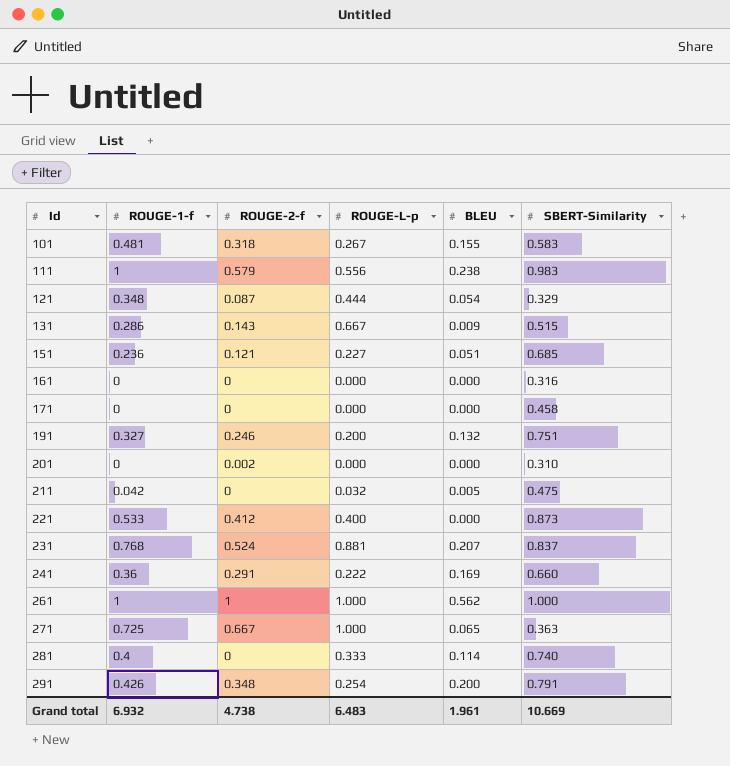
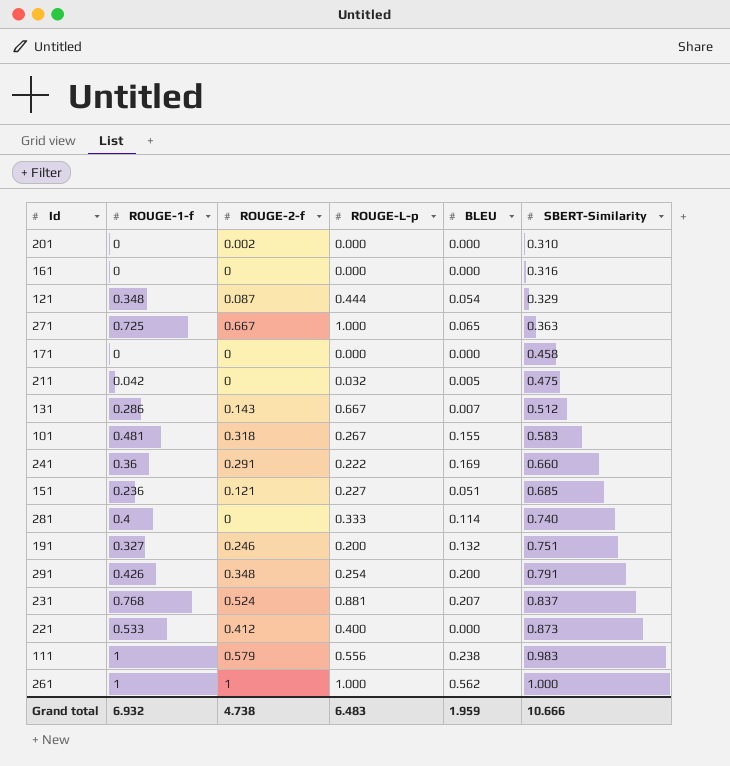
row order: Id ascending -> SBERT-Similarity ascending
131 | BLEU: 0.009 -> 0.007
131 | SBERT-Similarity: 0.515 -> 0.512
Grand total | BLEU: 1.961 -> 1.959
Grand total | SBERT-Similarity: 10.669 -> 10.666

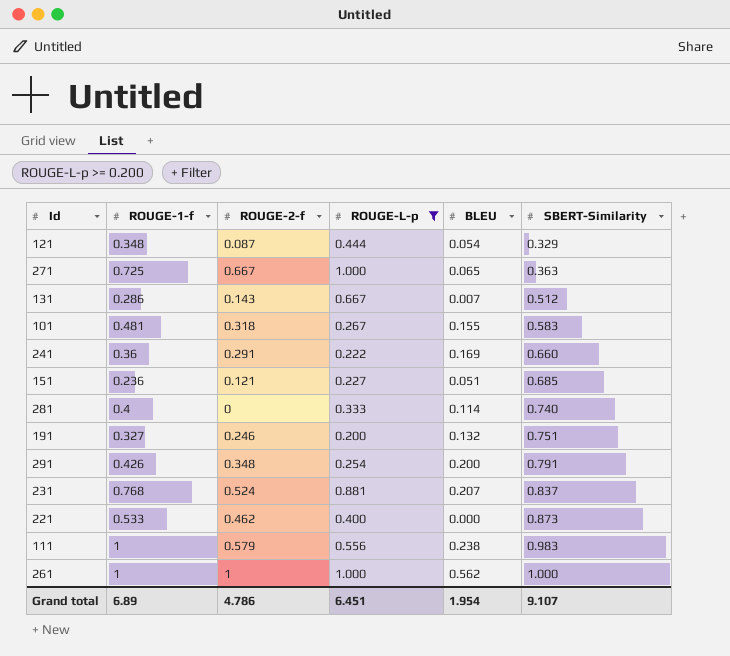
filter: none -> ROUGE-L-p >= 0.200
221 | ROUGE-2-f: 0.412 -> 0.462
Grand total | ROUGE-1-f: 6.932 -> 6.89
Grand total | ROUGE-2-f: 4.738 -> 4.786
Grand total | ROUGE-L-p: 6.483 -> 6.451
Grand total | BLEU: 1.959 -> 1.954
Grand total | SBERT-Similarity: 10.666 -> 9.107

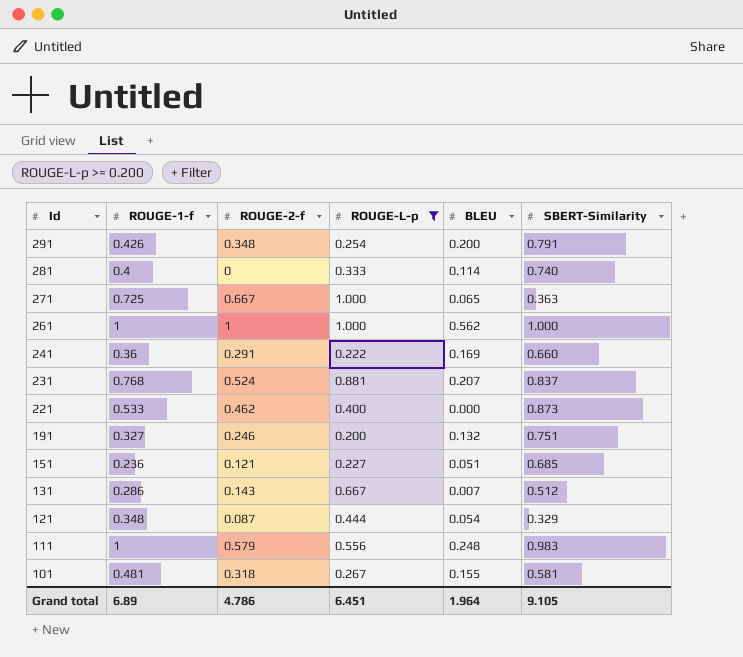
row order: SBERT-Similarity ascending -> Id descending
111 | BLEU: 0.238 -> 0.248
101 | SBERT-Similarity: 0.583 -> 0.581
Grand total | BLEU: 1.954 -> 1.964
Grand total | SBERT-Similarity: 9.107 -> 9.105

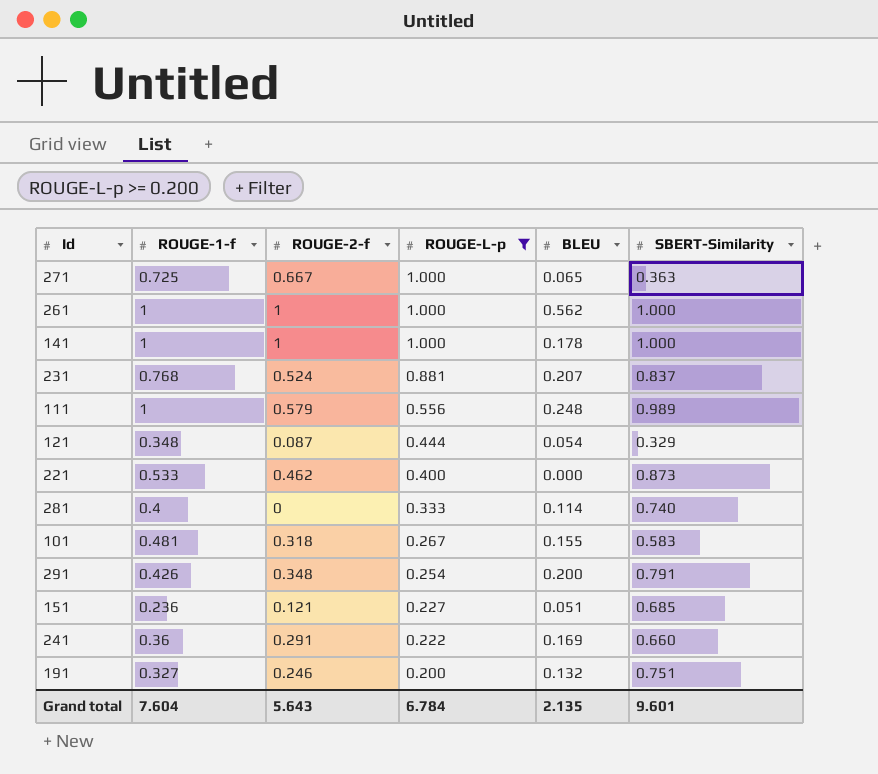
row order: Id descending -> ROUGE-L-p descending
row 131: 0.286 | 0.143 | 0.667 | 0.007 | 0.512 -> none
row 141: none -> 1 | 1 | 1.000 | 0.178 | 1.000
111 | SBERT-Similarity: 0.983 -> 0.989
101 | SBERT-Similarity: 0.581 -> 0.583
Grand total | ROUGE-1-f: 6.89 -> 7.604
Grand total | ROUGE-2-f: 4.786 -> 5.643
Grand total | ROUGE-L-p: 6.451 -> 6.784
Grand total | BLEU: 1.964 -> 2.135
Grand total | SBERT-Similarity: 9.105 -> 9.601

